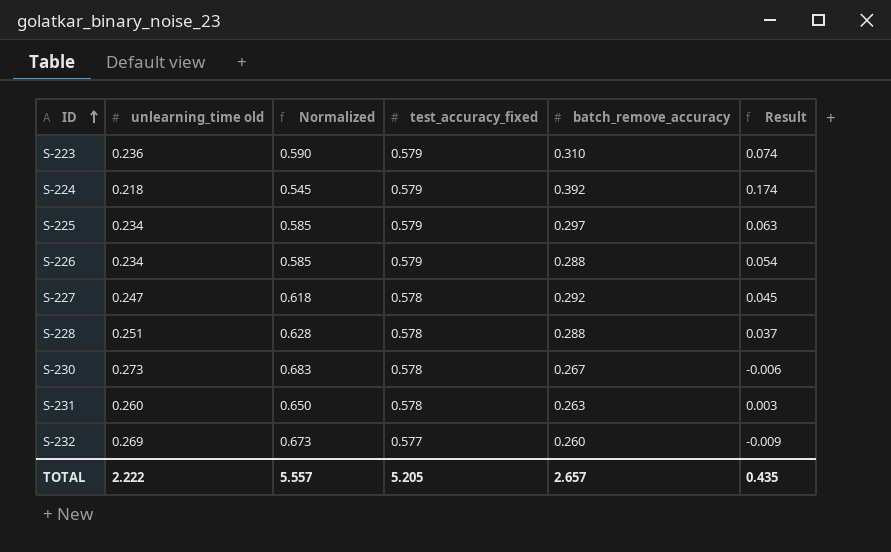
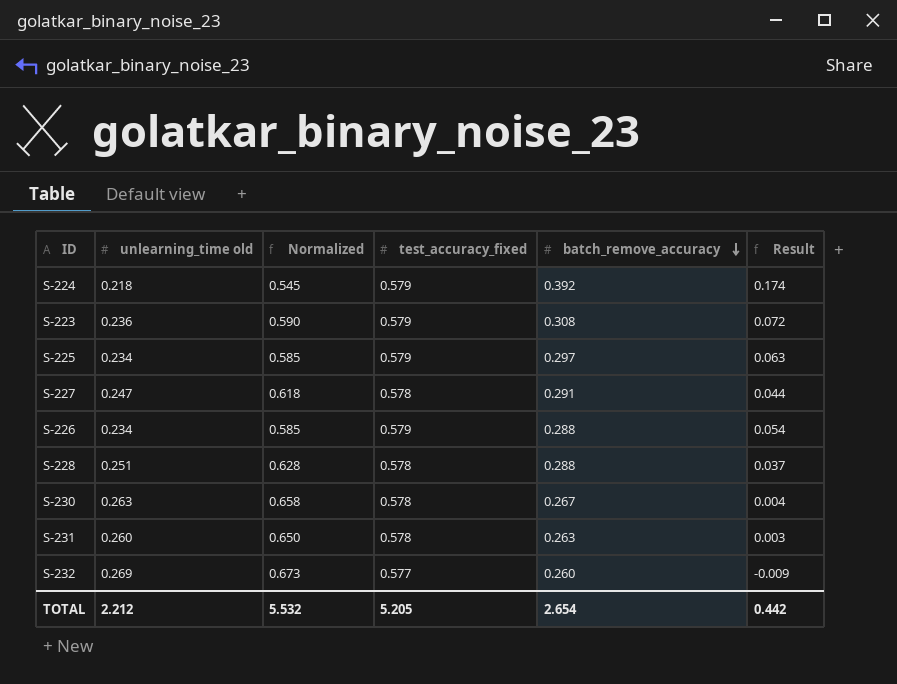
row order: ID ascending -> batch_remove_accuracy descending
S-223 | batch_remove_accuracy: 0.310 -> 0.308
S-223 | Result: 0.074 -> 0.072
S-227 | batch_remove_accuracy: 0.292 -> 0.291
S-227 | Result: 0.045 -> 0.044
S-230 | unlearning_time old: 0.273 -> 0.263
S-230 | Normalized: 0.683 -> 0.658
S-230 | Result: -0.006 -> 0.004
TOTAL | unlearning_time old: 2.222 -> 2.212
TOTAL | Normalized: 5.557 -> 5.532
TOTAL | batch_remove_accuracy: 2.657 -> 2.654
TOTAL | Result: 0.435 -> 0.442

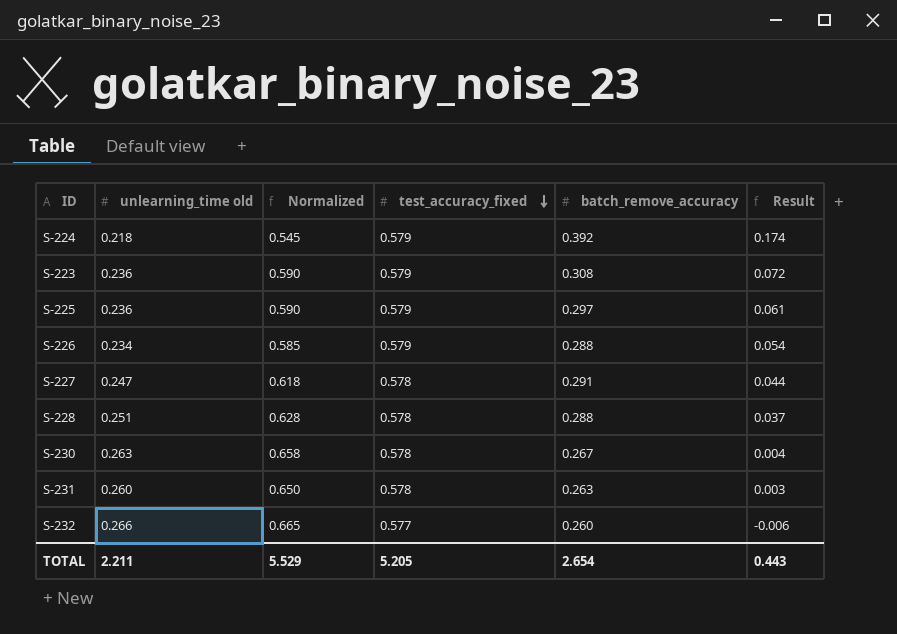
row order: batch_remove_accuracy descending -> test_accuracy_fixed descending
S-225 | unlearning_time old: 0.234 -> 0.236
S-225 | Normalized: 0.585 -> 0.590
S-225 | Result: 0.063 -> 0.061
S-232 | unlearning_time old: 0.269 -> 0.266
S-232 | Normalized: 0.673 -> 0.665
S-232 | Result: -0.009 -> -0.006
TOTAL | unlearning_time old: 2.212 -> 2.211
TOTAL | Normalized: 5.532 -> 5.529
TOTAL | Result: 0.442 -> 0.443

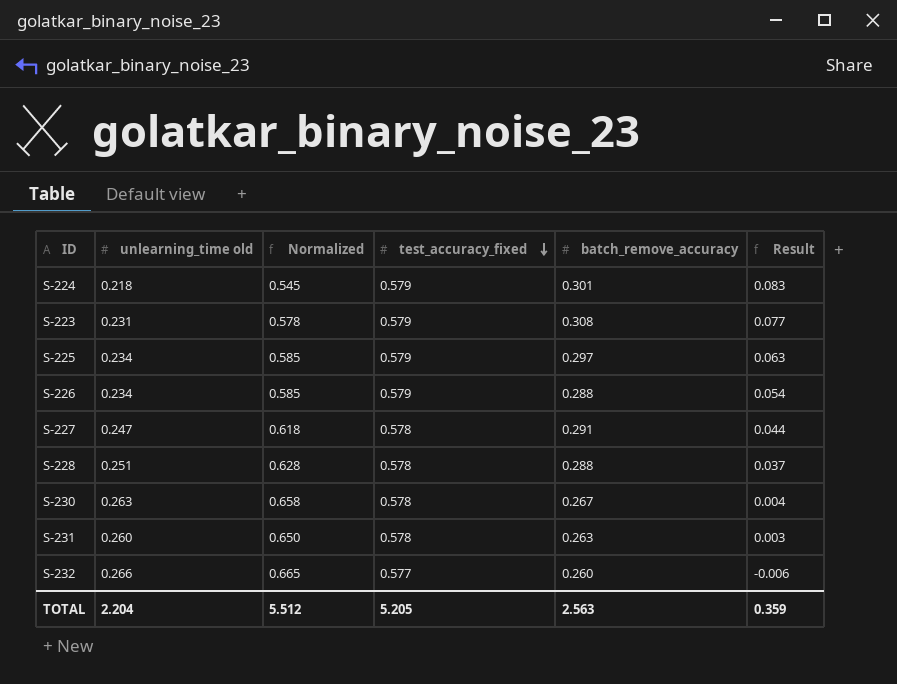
S-224 | batch_remove_accuracy: 0.392 -> 0.301
S-224 | Result: 0.174 -> 0.083
S-223 | unlearning_time old: 0.236 -> 0.231
S-223 | Normalized: 0.590 -> 0.578
S-223 | Result: 0.072 -> 0.077
S-225 | unlearning_time old: 0.236 -> 0.234
S-225 | Normalized: 0.590 -> 0.585
S-225 | Result: 0.061 -> 0.063
TOTAL | unlearning_time old: 2.211 -> 2.204
TOTAL | Normalized: 5.529 -> 5.512
TOTAL | batch_remove_accuracy: 2.654 -> 2.563
TOTAL | Result: 0.443 -> 0.359

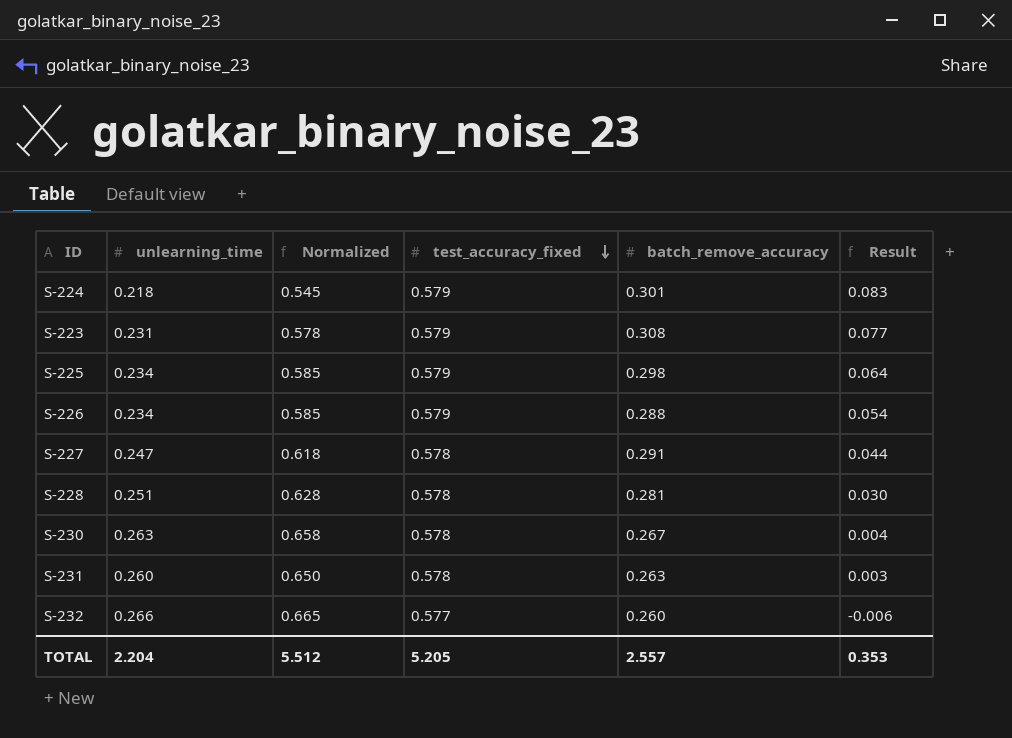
column name: unlearning_time old -> unlearning_time
S-225 | batch_remove_accuracy: 0.297 -> 0.298
S-225 | Result: 0.063 -> 0.064
S-228 | batch_remove_accuracy: 0.288 -> 0.281
S-228 | Result: 0.037 -> 0.030
TOTAL | batch_remove_accuracy: 2.563 -> 2.557
TOTAL | Result: 0.359 -> 0.353

